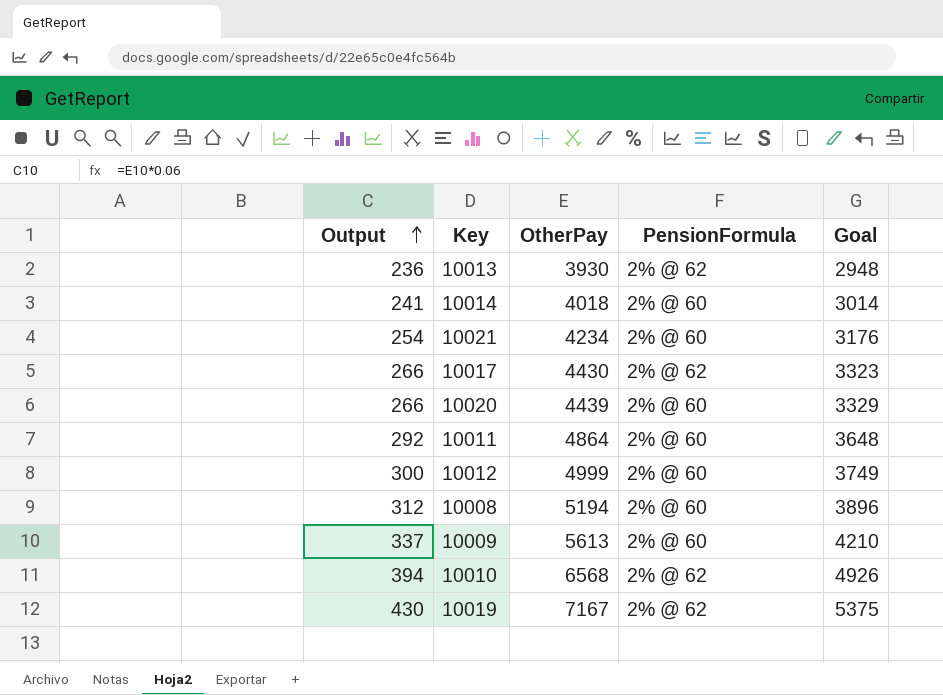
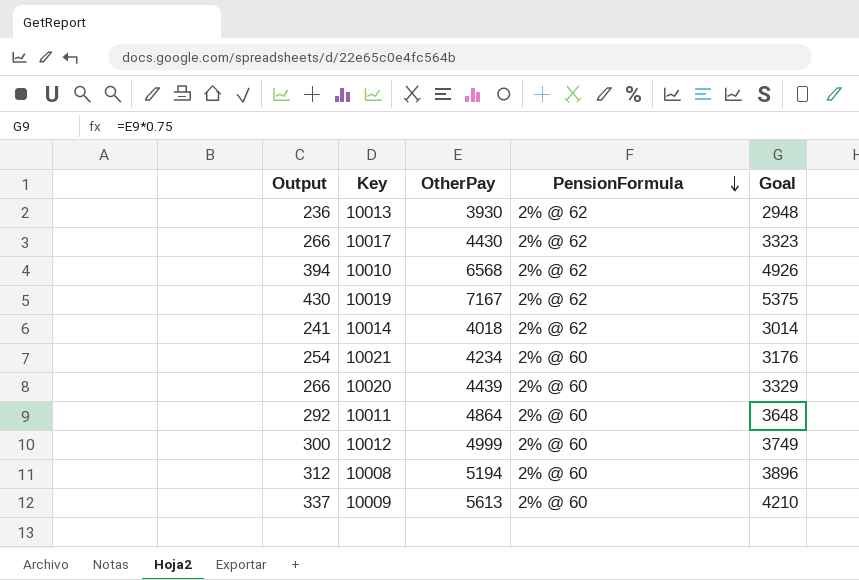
row order: Output ascending -> PensionFormula descending
10014 | PensionFormula: 2% @ 60 -> 2% @ 62

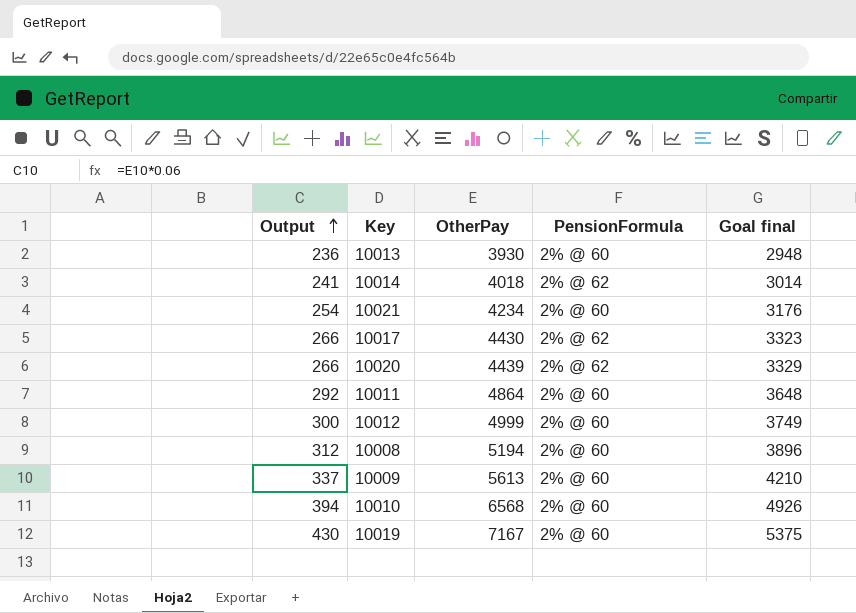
row order: PensionFormula descending -> Output ascending
column name: Goal -> Goal final
10013 | PensionFormula: 2% @ 62 -> 2% @ 60
10020 | PensionFormula: 2% @ 60 -> 2% @ 62
10010 | PensionFormula: 2% @ 62 -> 2% @ 60
10019 | PensionFormula: 2% @ 62 -> 2% @ 60

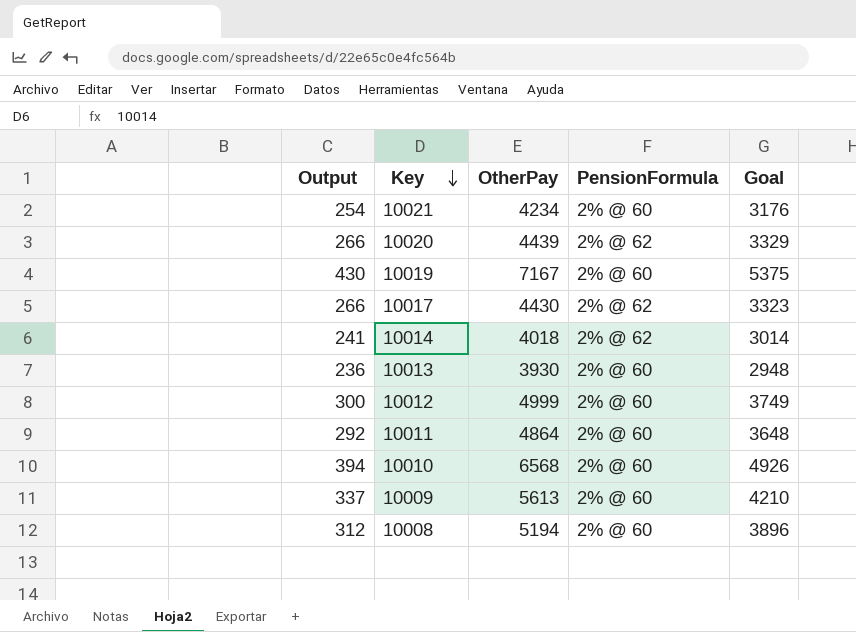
row order: Output ascending -> Key descending
column name: Goal final -> Goal

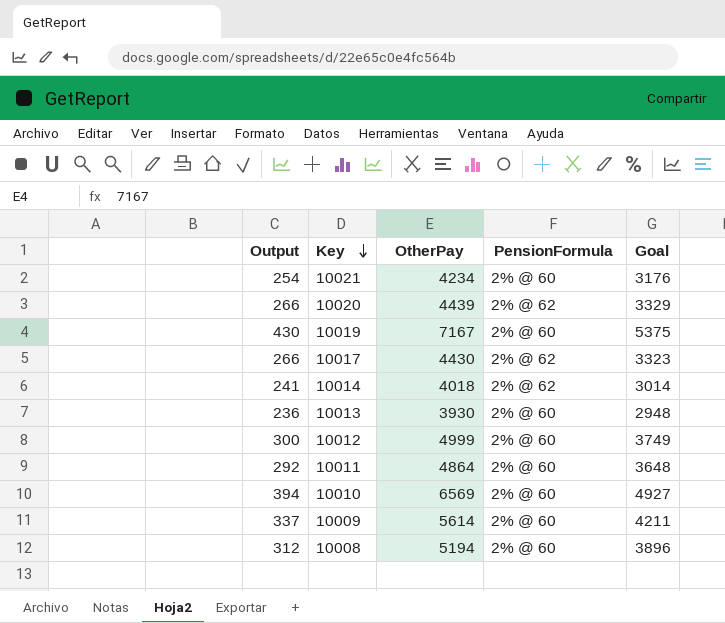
10010 | OtherPay: 6568 -> 6569
10010 | Goal: 4926 -> 4927
10009 | OtherPay: 5613 -> 5614
10009 | Goal: 4210 -> 4211

